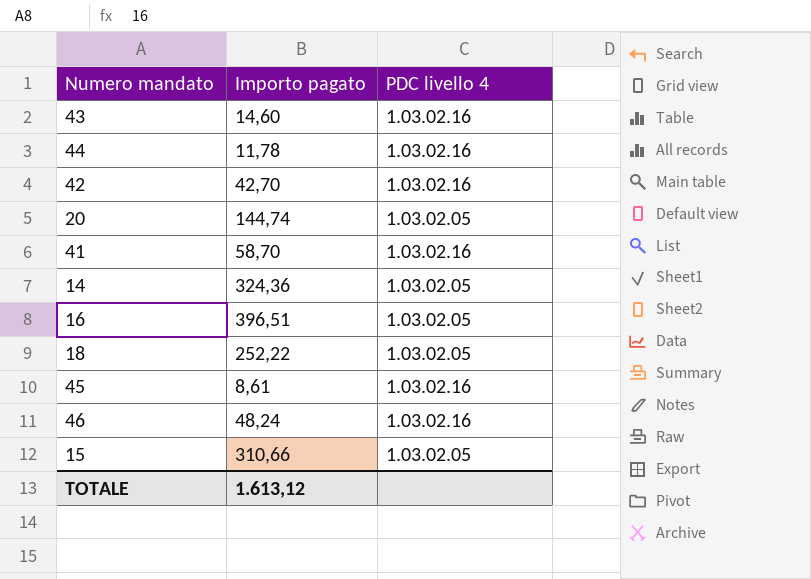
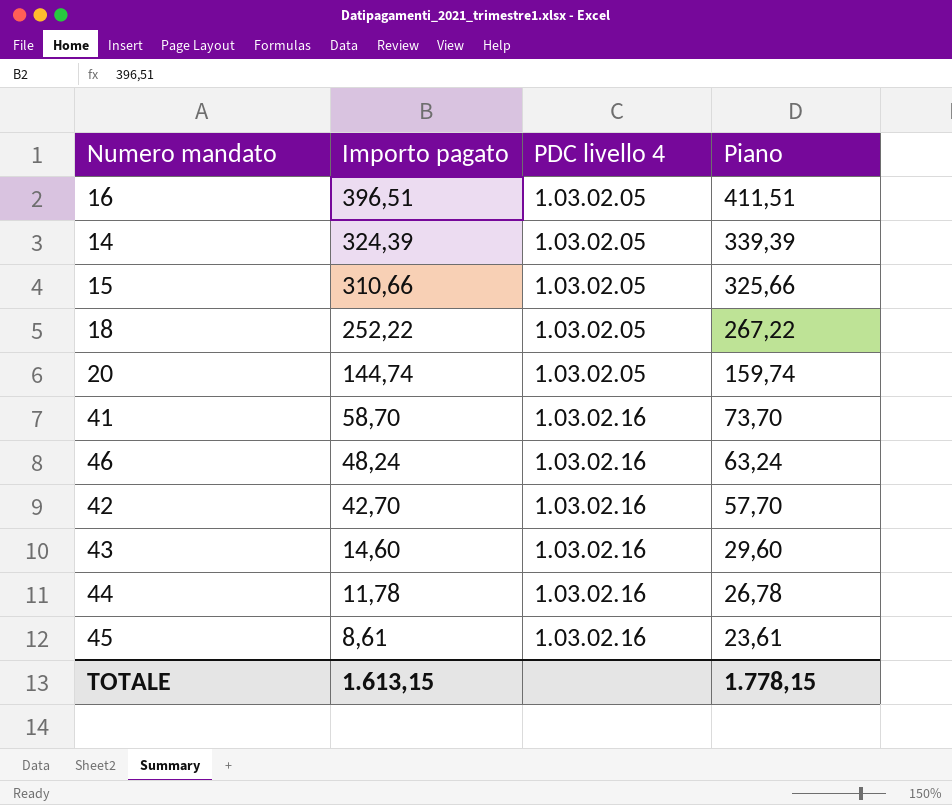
row order: none -> Importo pagato descending
column Piano | formula: none -> [Importo pagato] + 15
14 | Importo pagato: 324,36 -> 324,39
TOTALE | Importo pagato: 1.613,12 -> 1.613,15

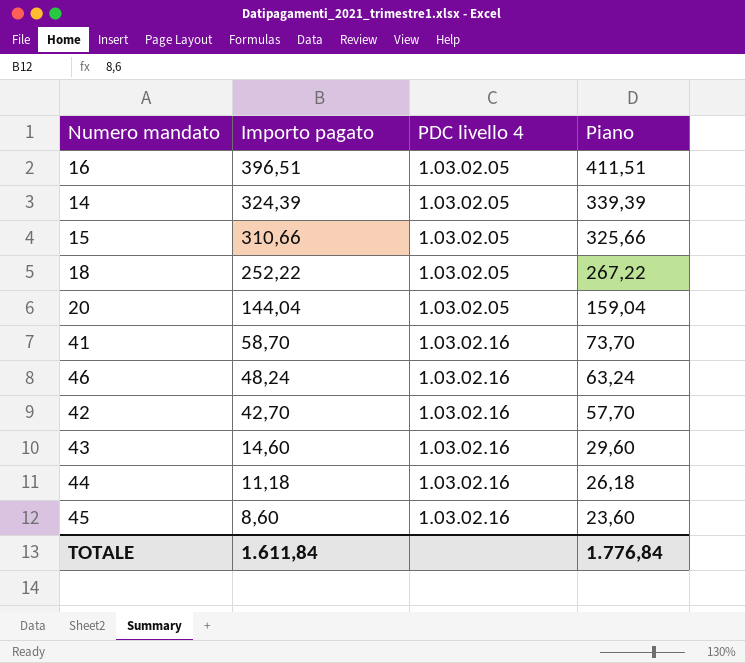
20 | Importo pagato: 144,74 -> 144,04
20 | Piano: 159,74 -> 159,04
44 | Importo pagato: 11,78 -> 11,18
44 | Piano: 26,78 -> 26,18
45 | Importo pagato: 8,61 -> 8,60
45 | Piano: 23,61 -> 23,60
TOTALE | Importo pagato: 1.613,15 -> 1.611,84
TOTALE | Piano: 1.778,15 -> 1.776,84

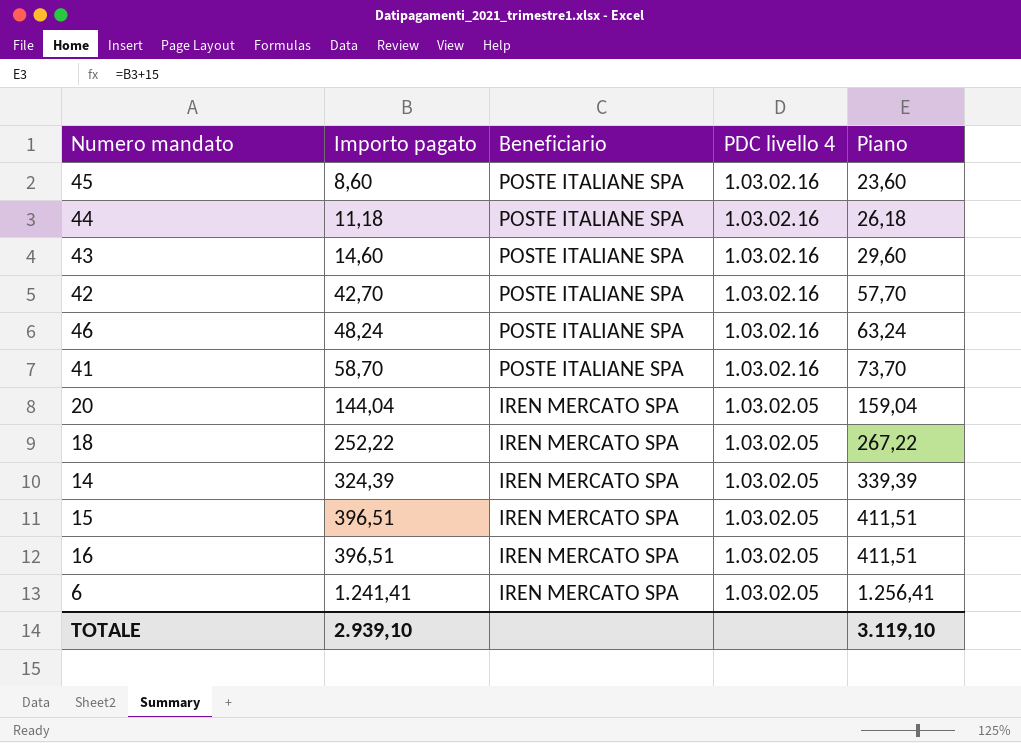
row order: Importo pagato descending -> Importo pagato ascending
column Beneficiario | position: none -> 3
15 | Importo pagato: 310,66 -> 396,51
15 | Piano: 325,66 -> 411,51
row 6: none -> 1.241,41 | IREN MERCATO SPA | 1.03.02.05 | 1.256,41
TOTALE | Importo pagato: 1.611,84 -> 2.939,10
TOTALE | Piano: 1.776,84 -> 3.119,10

